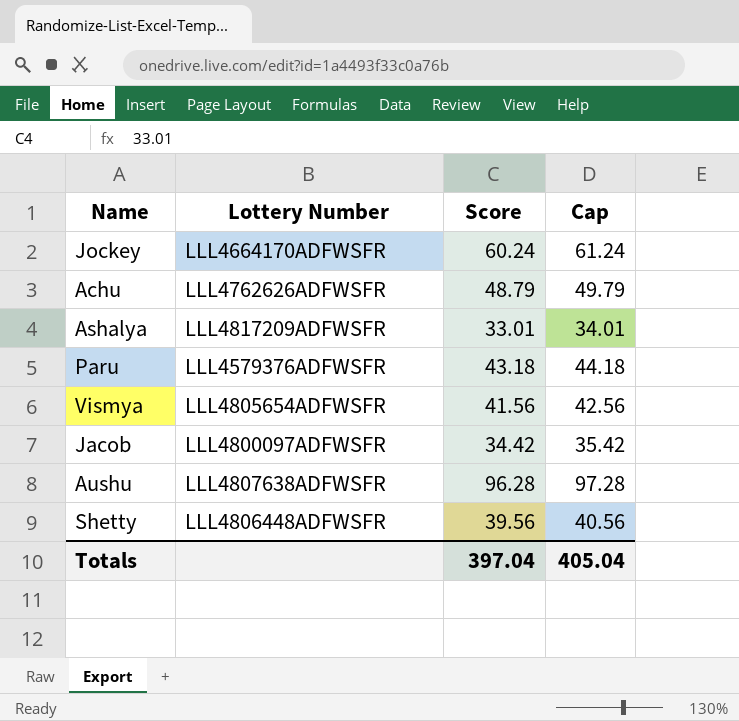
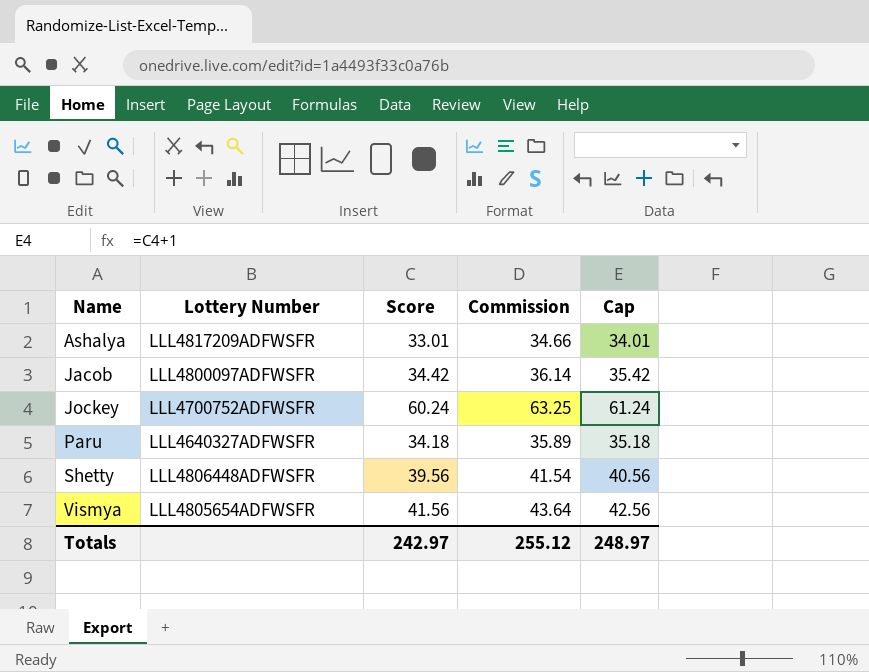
row order: none -> Name ascending
column Commission | formula: none -> [Score] * 1.05
row Achu: LLL4762626ADFWSFR | 48.79 | 49.79 -> none
row Aushu: LLL4807638ADFWSFR | 96.28 | 97.28 -> none
Jockey | Lottery Number: LLL4664170ADFWSFR -> LLL4700752ADFWSFR
Paru | Lottery Number: LLL4579376ADFWSFR -> LLL4640327ADFWSFR
Paru | Score: 43.18 -> 34.18
Paru | Cap: 44.18 -> 35.18
Totals | Score: 397.04 -> 242.97
Totals | Cap: 405.04 -> 248.97

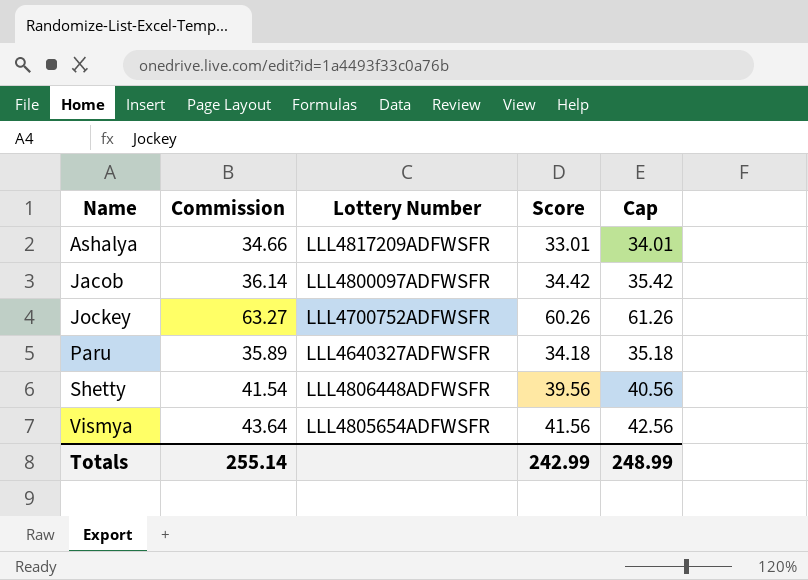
column Commission | position: 4 -> 2
Jockey | Commission: 63.25 -> 63.27
Jockey | Score: 60.24 -> 60.26
Jockey | Cap: 61.24 -> 61.26
Totals | Commission: 255.12 -> 255.14
Totals | Score: 242.97 -> 242.99
Totals | Cap: 248.97 -> 248.99

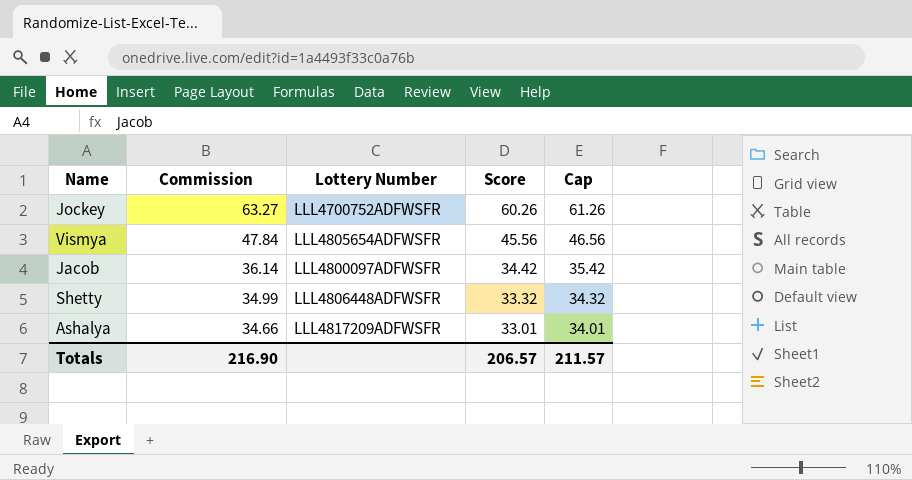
row order: Name ascending -> Commission descending
row Paru: 35.89 | LLL4640327ADFWSFR | 34.18 | 35.18 -> none
Vismya | Commission: 43.64 -> 47.84
Vismya | Score: 41.56 -> 45.56
Vismya | Cap: 42.56 -> 46.56
Shetty | Commission: 41.54 -> 34.99
Shetty | Score: 39.56 -> 33.32
Shetty | Cap: 40.56 -> 34.32
Totals | Commission: 255.14 -> 216.90
Totals | Score: 242.99 -> 206.57
Totals | Cap: 248.99 -> 211.57

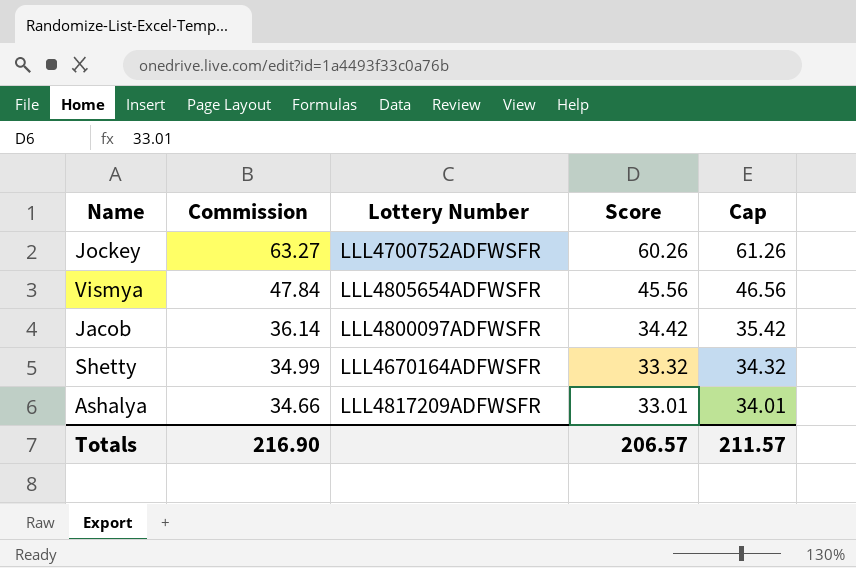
Shetty | Lottery Number: LLL4806448ADFWSFR -> LLL4670164ADFWSFR

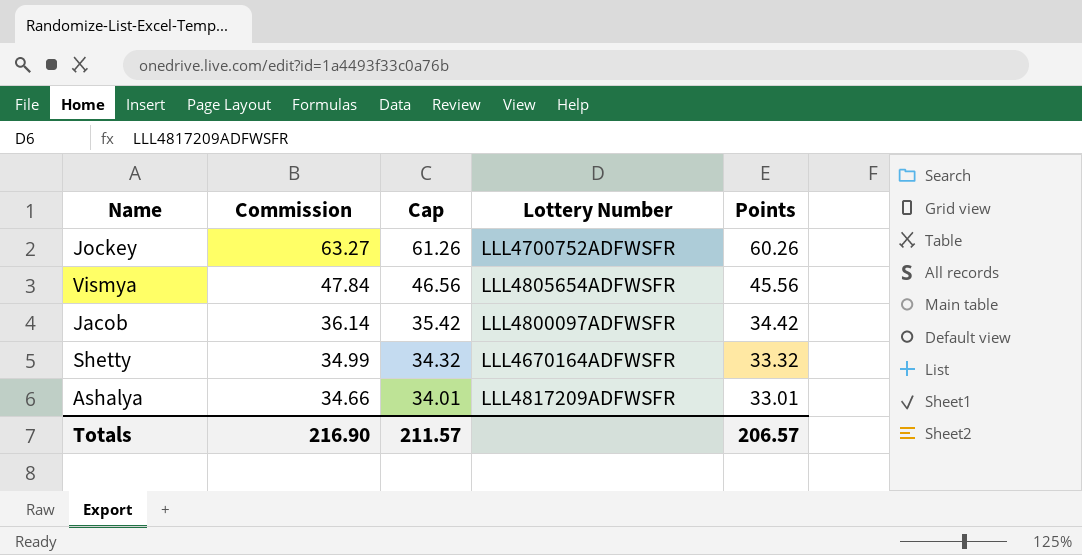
column Cap | position: 5 -> 3
column name: Score -> Points

